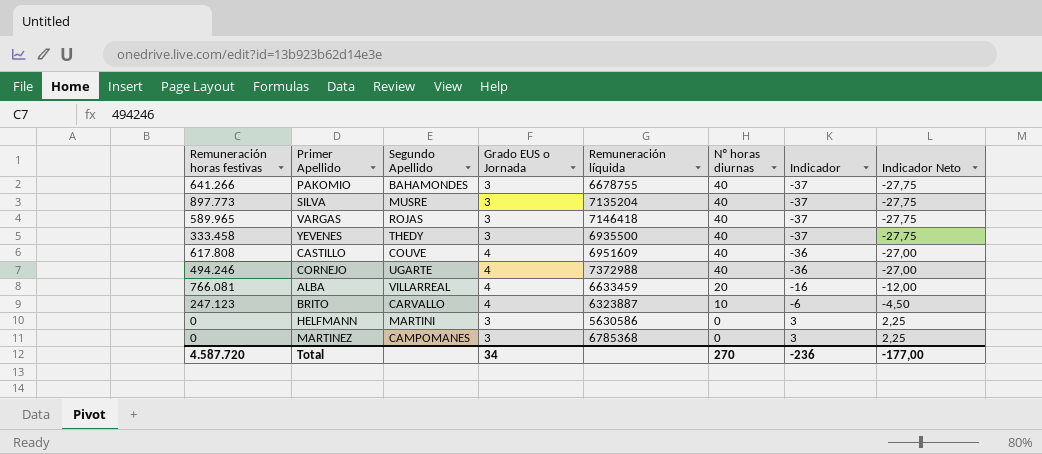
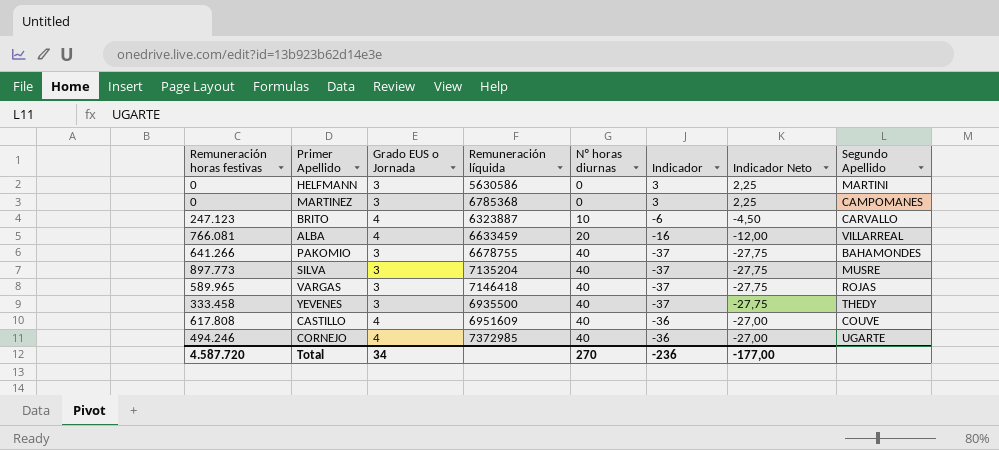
row order: Nº horas diurnas descending -> Nº horas diurnas ascending
column Segundo Apellido | position: 3 -> 8
CORNEJO | Remuneración líquida: 7372988 -> 7372985

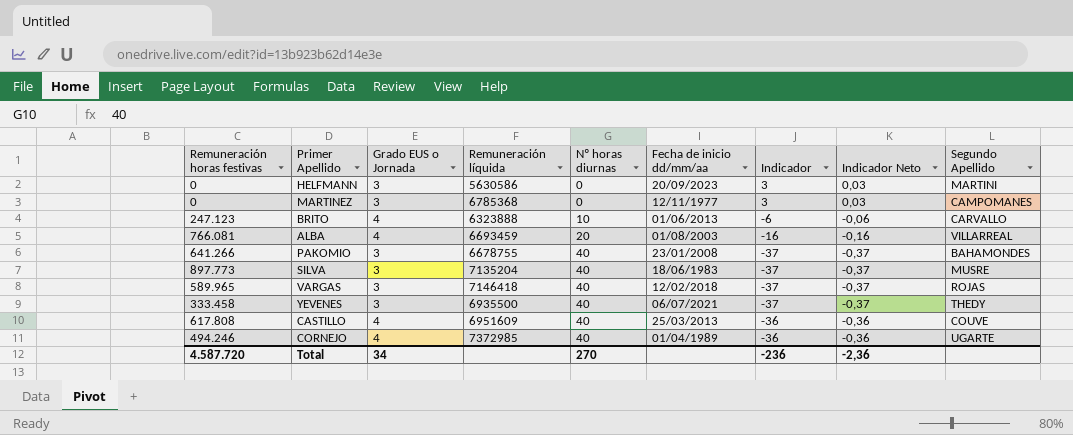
column Fecha de inicio dd/mm/aa | position: none -> 6
column Indicador Neto | formula: [Indicador] * 0,75 -> [Indicador] * 0,01
BRITO | Remuneración líquida: 6323887 -> 6323888
ALBA | Remuneración líquida: 6633459 -> 6693459
Total | Indicador Neto: -177,00 -> -2,36

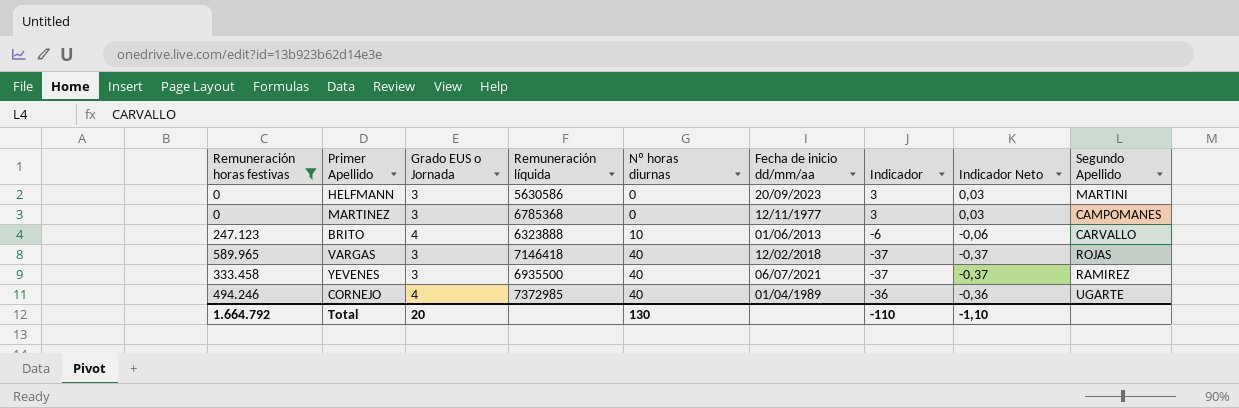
filter: none -> Remuneración horas festivas <= 589.965
YEVENES | Segundo Apellido: THEDY -> RAMIREZ
Total | Remuneración horas festivas: 4.587.720 -> 1.664.792
Total | Grado EUS o Jornada: 34 -> 20
Total | Nº horas diurnas: 270 -> 130
Total | Indicador: -236 -> -110
Total | Indicador Neto: -2,36 -> -1,10

